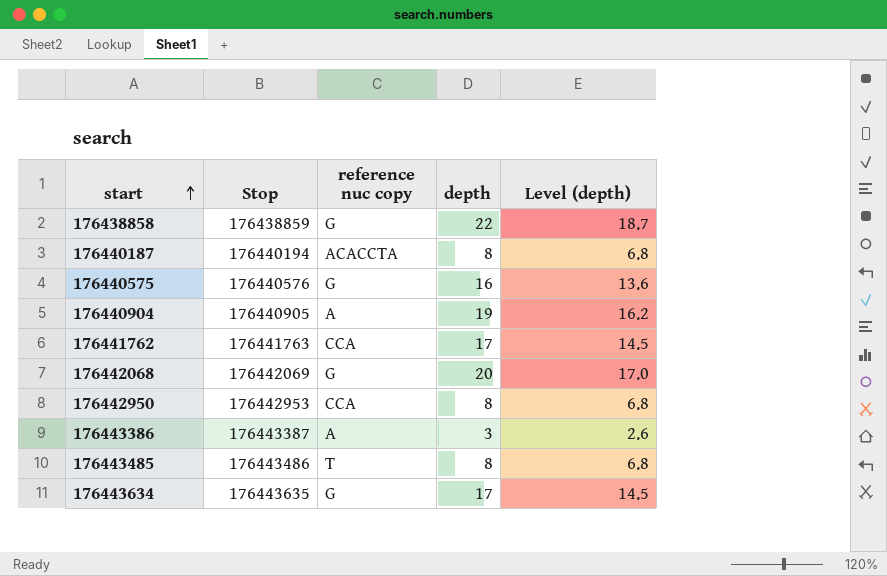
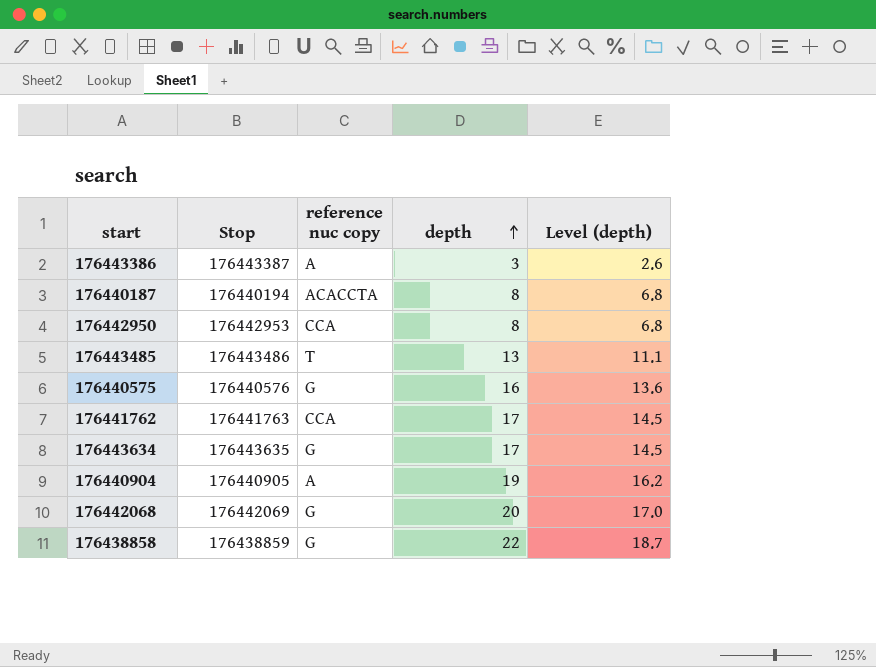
row order: start ascending -> depth ascending
176443485 | depth: 8 -> 13
176443485 | Level (depth): 6.8 -> 11.1

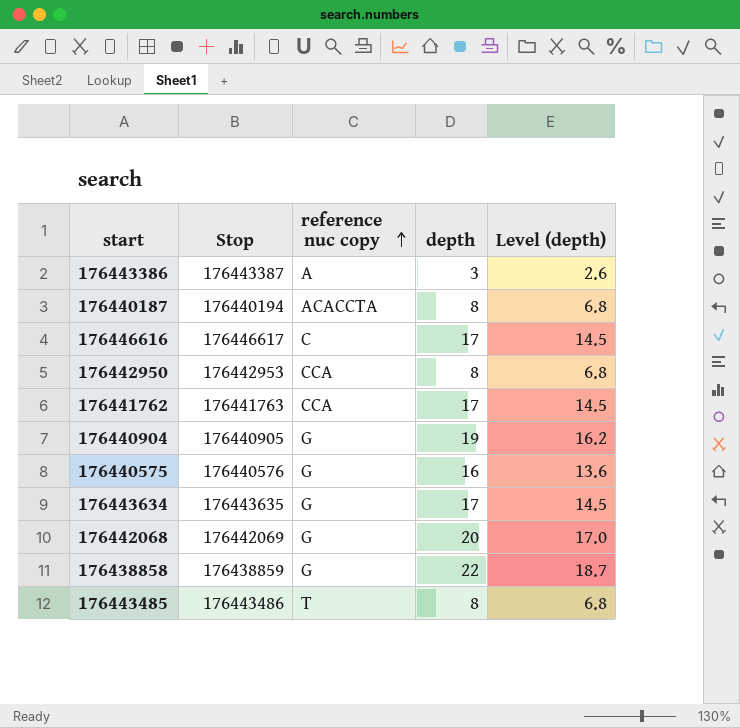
row order: depth ascending -> reference nuc copy ascending
row 176446616: none -> 176446617 | C | 17 | 14.5
176440904 | reference nuc copy: A -> G
176443485 | depth: 13 -> 8
176443485 | Level (depth): 11.1 -> 6.8

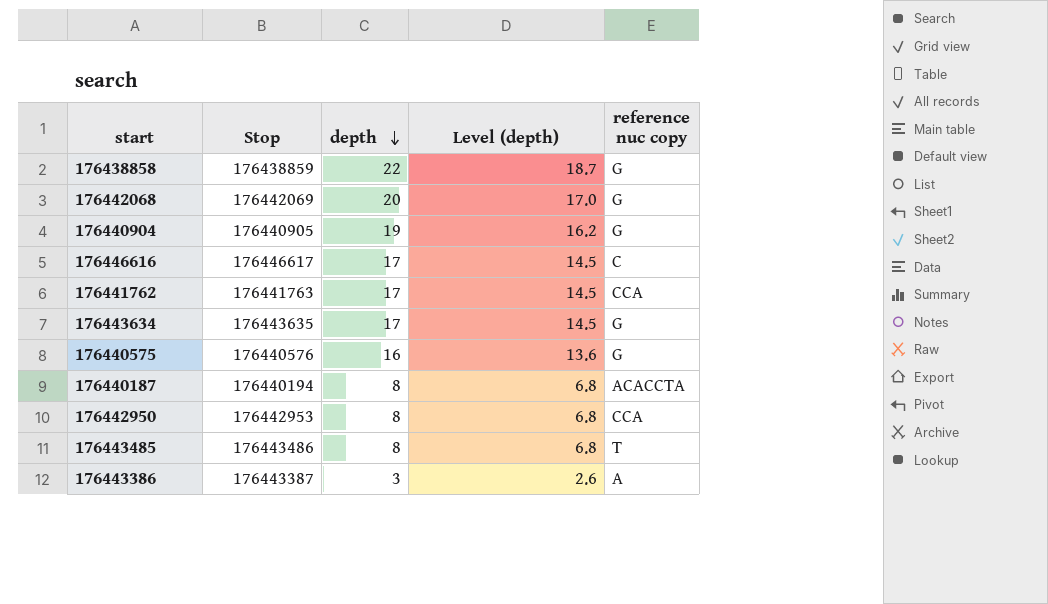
row order: reference nuc copy ascending -> depth descending
column reference nuc copy | position: 3 -> 5

